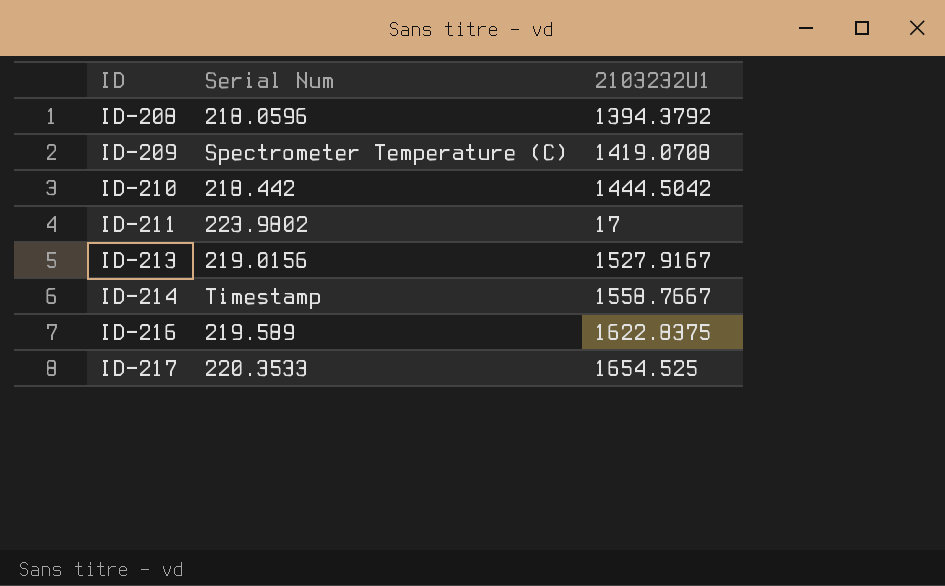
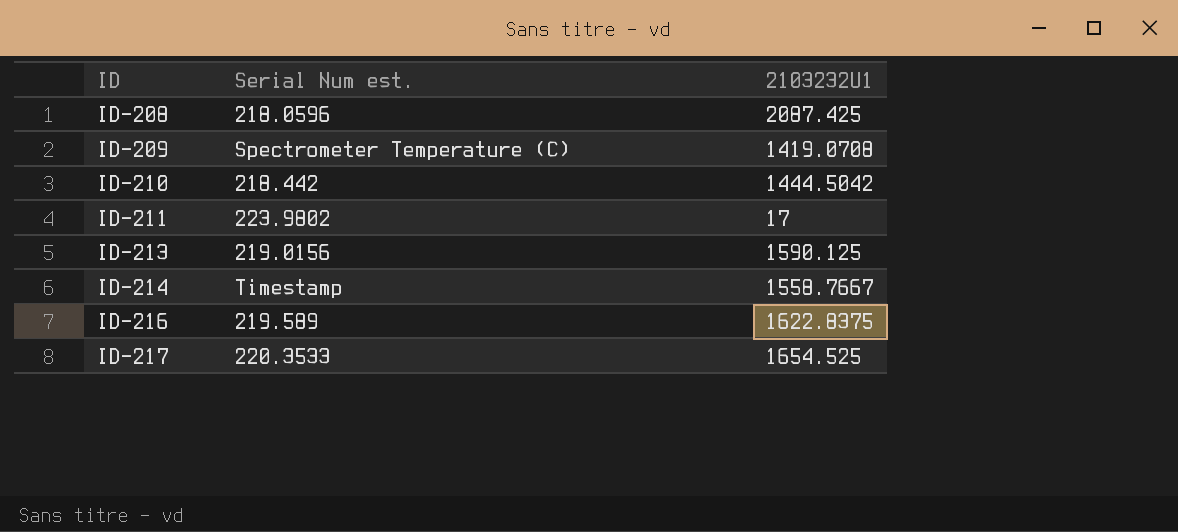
column name: Serial Num -> Serial Num est.
ID-208 | 2103232U1: 1394.3792 -> 2087.425
ID-213 | 2103232U1: 1527.9167 -> 1590.125

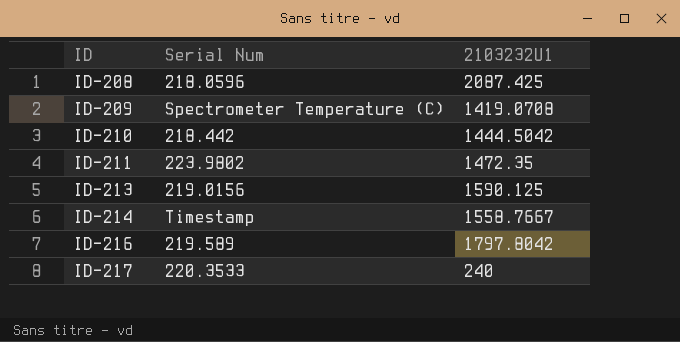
column name: Serial Num est. -> Serial Num
ID-211 | 2103232U1: 17 -> 1472.35
ID-216 | 2103232U1: 1622.8375 -> 1797.8042
ID-217 | 2103232U1: 1654.525 -> 240

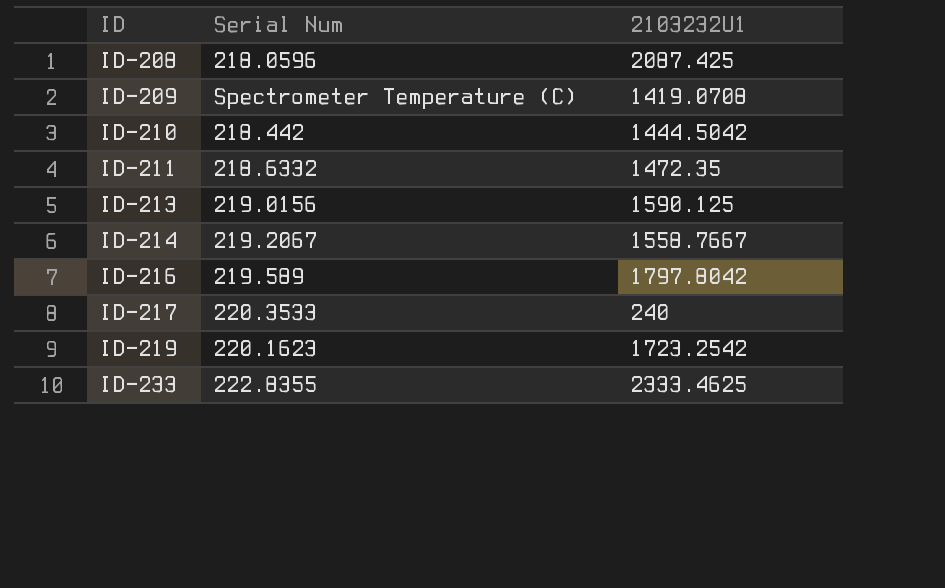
ID-211 | Serial Num: 223.9802 -> 218.6332
ID-214 | Serial Num: Timestamp -> 219.2067
row ID-219: none -> 220.1623 | 1723.2542
row ID-233: none -> 222.8355 | 2333.4625

